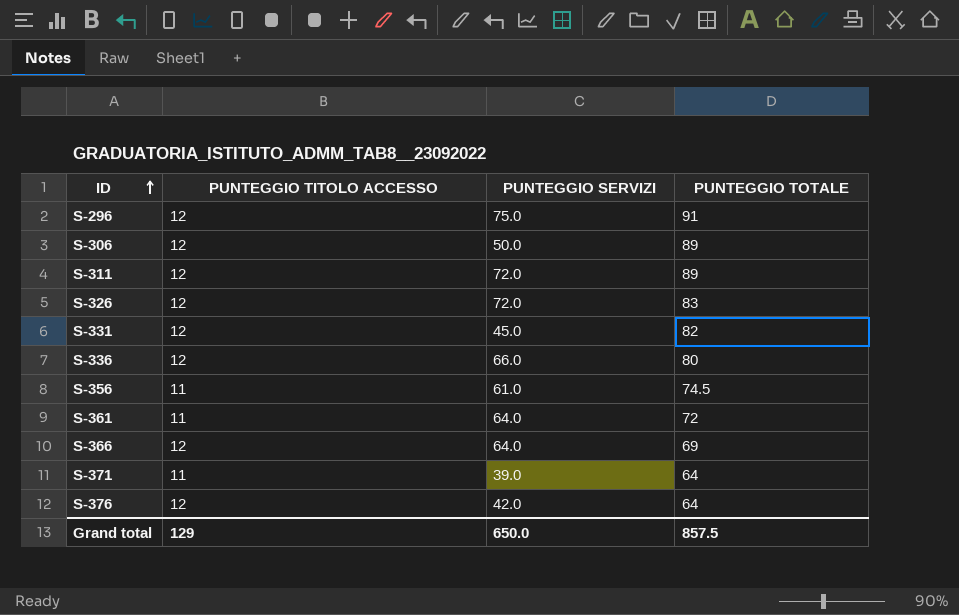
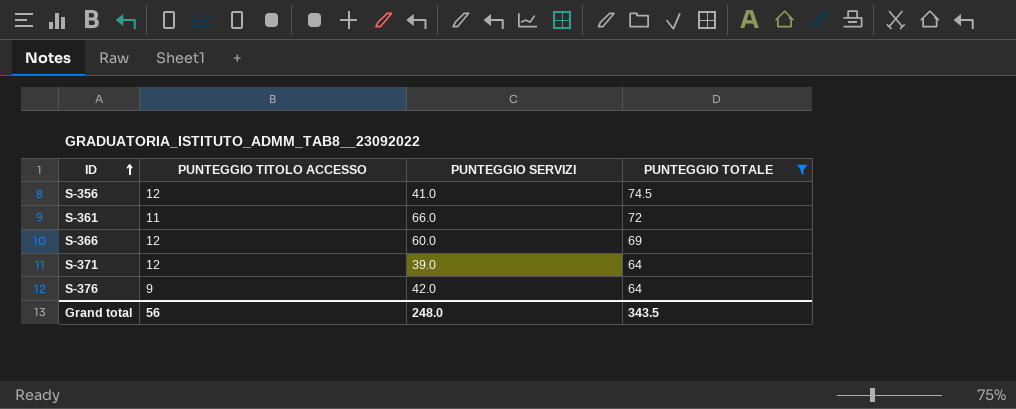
filter: none -> PUNTEGGIO TOTALE <= 74.5
S-356 | PUNTEGGIO TITOLO ACCESSO: 11 -> 12
S-356 | PUNTEGGIO SERVIZI: 61.0 -> 41.0
S-361 | PUNTEGGIO SERVIZI: 64.0 -> 66.0
S-366 | PUNTEGGIO SERVIZI: 64.0 -> 60.0
S-371 | PUNTEGGIO TITOLO ACCESSO: 11 -> 12
S-376 | PUNTEGGIO TITOLO ACCESSO: 12 -> 9
Grand total | PUNTEGGIO TITOLO ACCESSO: 129 -> 56
Grand total | PUNTEGGIO SERVIZI: 650.0 -> 248.0
Grand total | PUNTEGGIO TOTALE: 857.5 -> 343.5

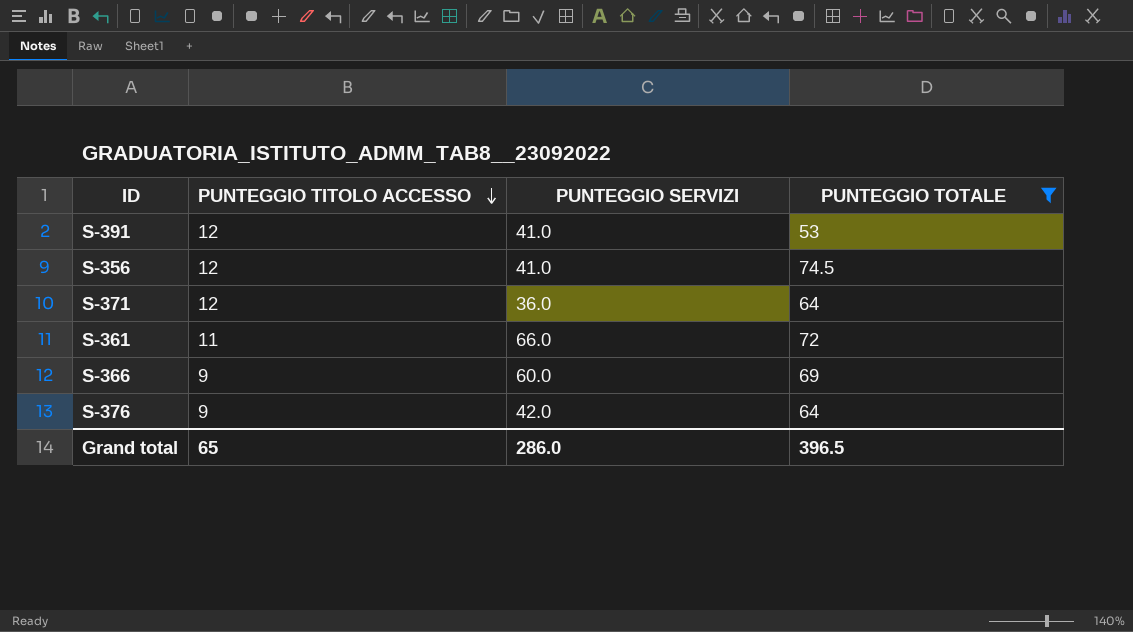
row order: ID ascending -> PUNTEGGIO TITOLO ACCESSO descending
row S-391: none -> 12 | 41.0 | 53
S-371 | PUNTEGGIO SERVIZI: 39.0 -> 36.0
S-366 | PUNTEGGIO TITOLO ACCESSO: 12 -> 9
Grand total | PUNTEGGIO TITOLO ACCESSO: 56 -> 65
Grand total | PUNTEGGIO SERVIZI: 248.0 -> 286.0
Grand total | PUNTEGGIO TOTALE: 343.5 -> 396.5

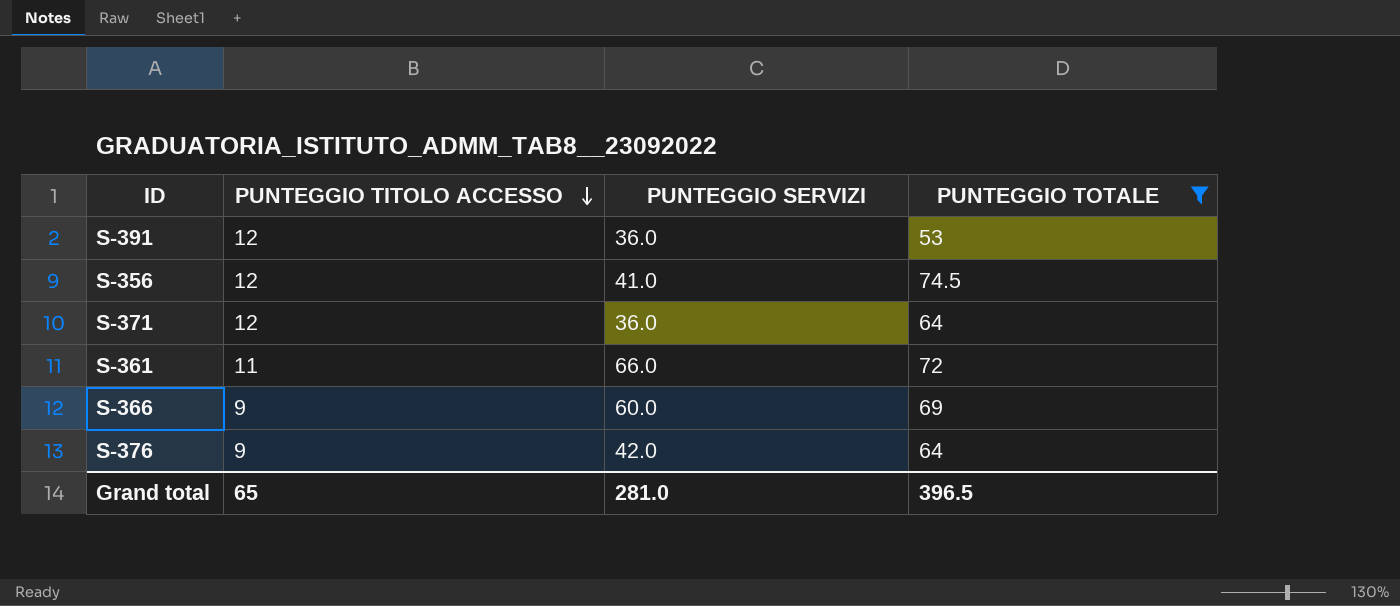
S-391 | PUNTEGGIO SERVIZI: 41.0 -> 36.0
Grand total | PUNTEGGIO SERVIZI: 286.0 -> 281.0

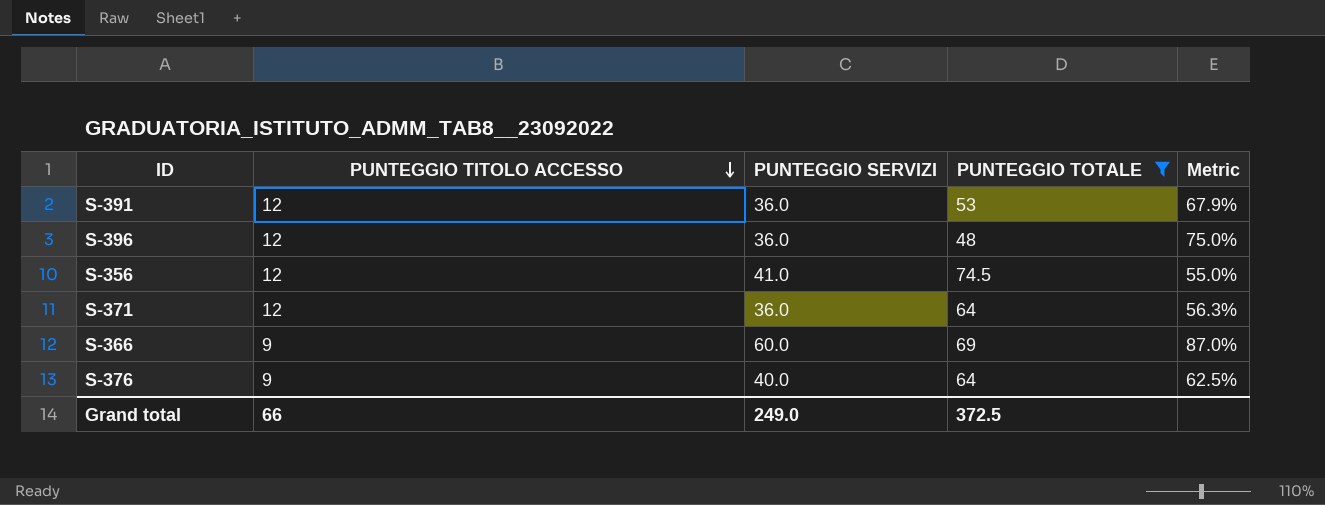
column Metric | formula: none -> [PUNTEGGIO SERVIZI] / [PUNTEGGIO TOTALE]
row S-361: 11 | 66.0 | 72 -> none
row S-396: none -> 12 | 36.0 | 48 | 75.0%
S-376 | PUNTEGGIO SERVIZI: 42.0 -> 40.0
Grand total | PUNTEGGIO TITOLO ACCESSO: 65 -> 66
Grand total | PUNTEGGIO SERVIZI: 281.0 -> 249.0
Grand total | PUNTEGGIO TOTALE: 396.5 -> 372.5

